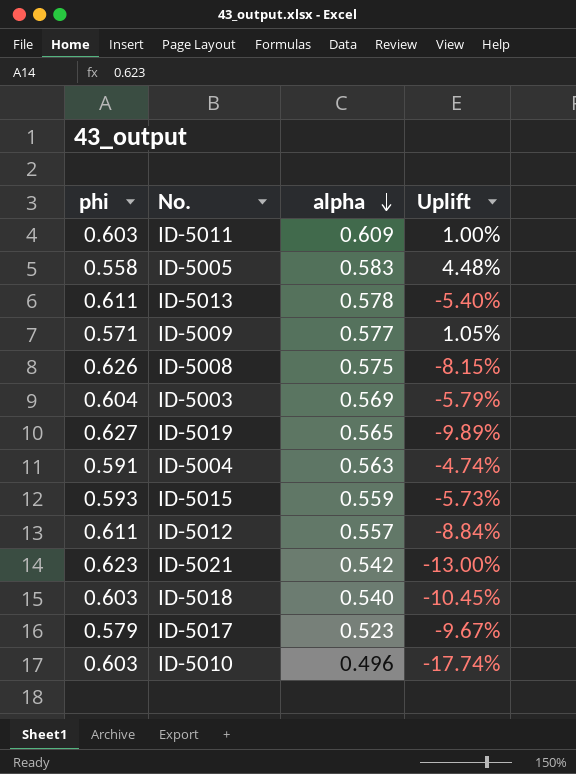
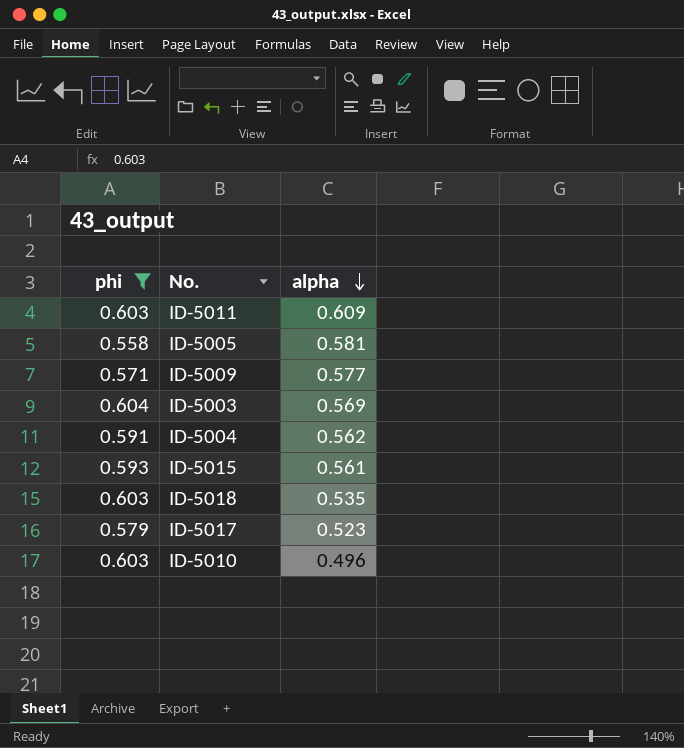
filter: none -> phi <= 0.604
column Uplift | formula: ([alpha] - [phi]) / [phi] -> none
ID-5005 | alpha: 0.583 -> 0.581
ID-5004 | alpha: 0.563 -> 0.562
ID-5015 | alpha: 0.559 -> 0.561
ID-5018 | alpha: 0.540 -> 0.535

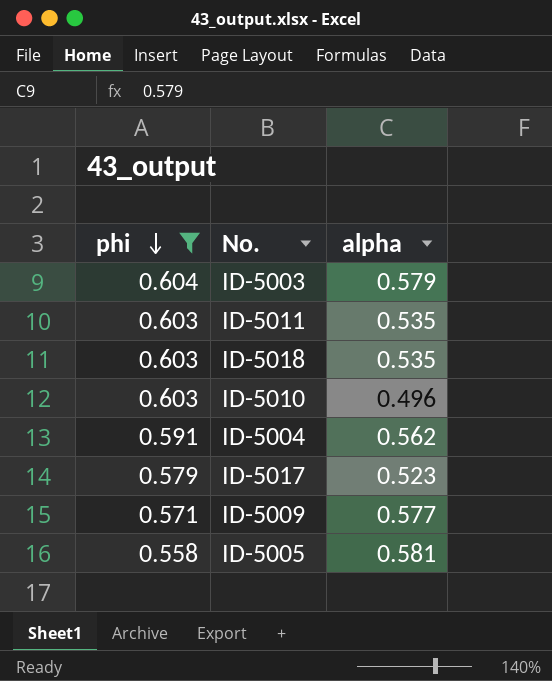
row order: alpha descending -> phi descending
row ID-5015: 0.593 | 0.561 -> none
ID-5003 | alpha: 0.569 -> 0.579
ID-5011 | alpha: 0.609 -> 0.535

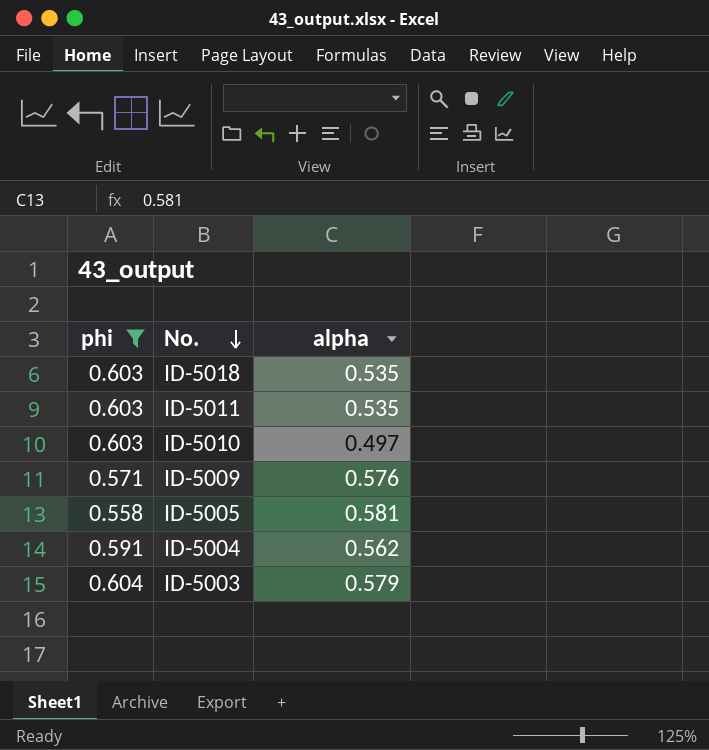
row order: phi descending -> No. descending
row ID-5017: 0.579 | 0.523 -> none
ID-5010 | alpha: 0.496 -> 0.497
ID-5009 | alpha: 0.577 -> 0.576

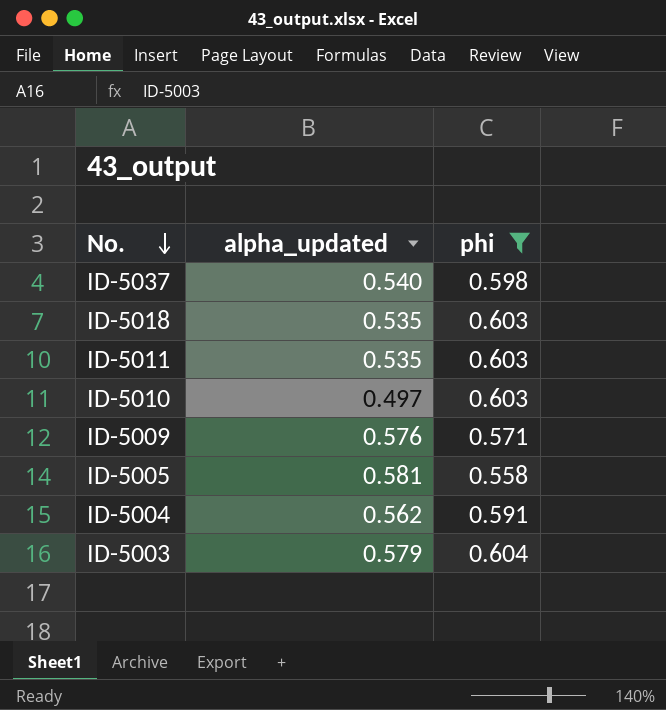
column name: alpha -> alpha_updated
column phi | position: 1 -> 3
row ID-5037: none -> 0.540 | 0.598

